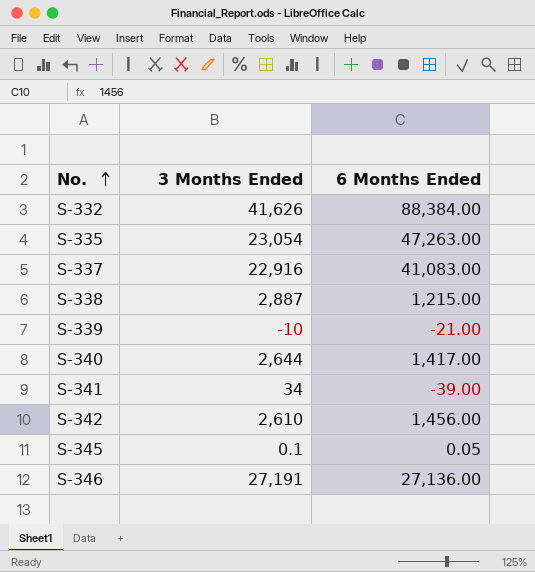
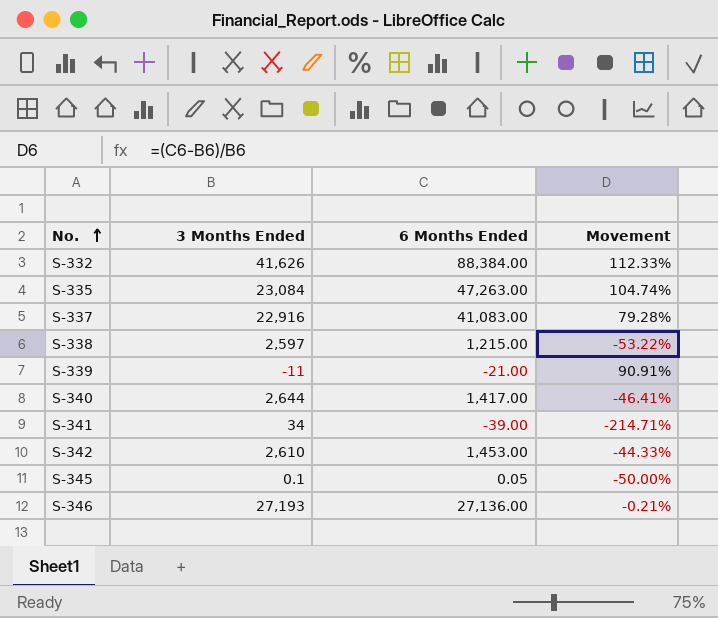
column Movement | formula: none -> ([6 Months Ended] - [3 Months Ended]) / [3 Months Ended]
S-335 | 3 Months Ended: 23,054 -> 23,084
S-338 | 3 Months Ended: 2,887 -> 2,597
S-339 | 3 Months Ended: -10 -> -11
S-342 | 6 Months Ended: 1,456.00 -> 1,453.00
S-346 | 3 Months Ended: 27,191 -> 27,193

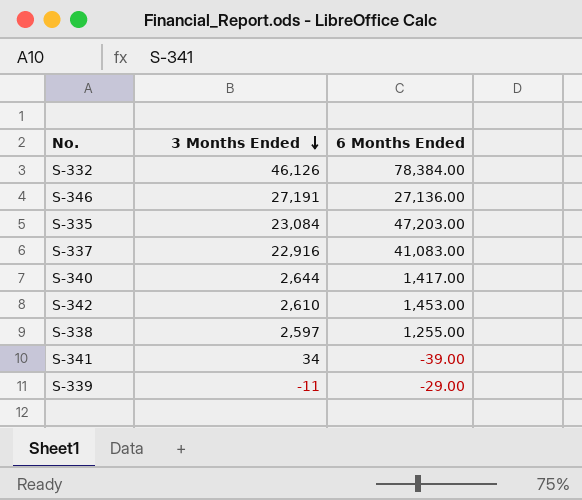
row order: No. ascending -> 3 Months Ended descending
column Movement | formula: ([6 Months Ended] - [3 Months Ended]) / [3 Months Ended] -> none
row S-345: 0.1 | 0.05 | -50.00% -> none
S-332 | 3 Months Ended: 41,626 -> 46,126
S-332 | 6 Months Ended: 88,384.00 -> 78,384.00
S-346 | 3 Months Ended: 27,193 -> 27,191
S-335 | 6 Months Ended: 47,263.00 -> 47,203.00
S-338 | 6 Months Ended: 1,215.00 -> 1,255.00
S-339 | 6 Months Ended: -21.00 -> -29.00

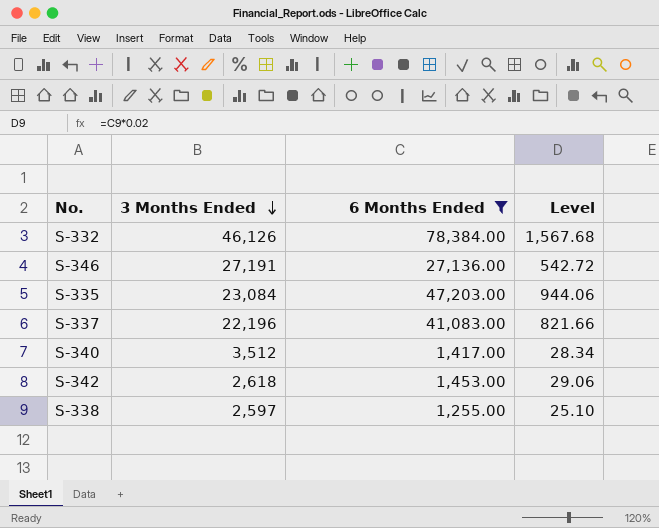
filter: none -> 6 Months Ended >= 1,255.00
column Level | formula: none -> [6 Months Ended] * 0.02
S-337 | 3 Months Ended: 22,916 -> 22,196
S-340 | 3 Months Ended: 2,644 -> 3,512
S-342 | 3 Months Ended: 2,610 -> 2,618

